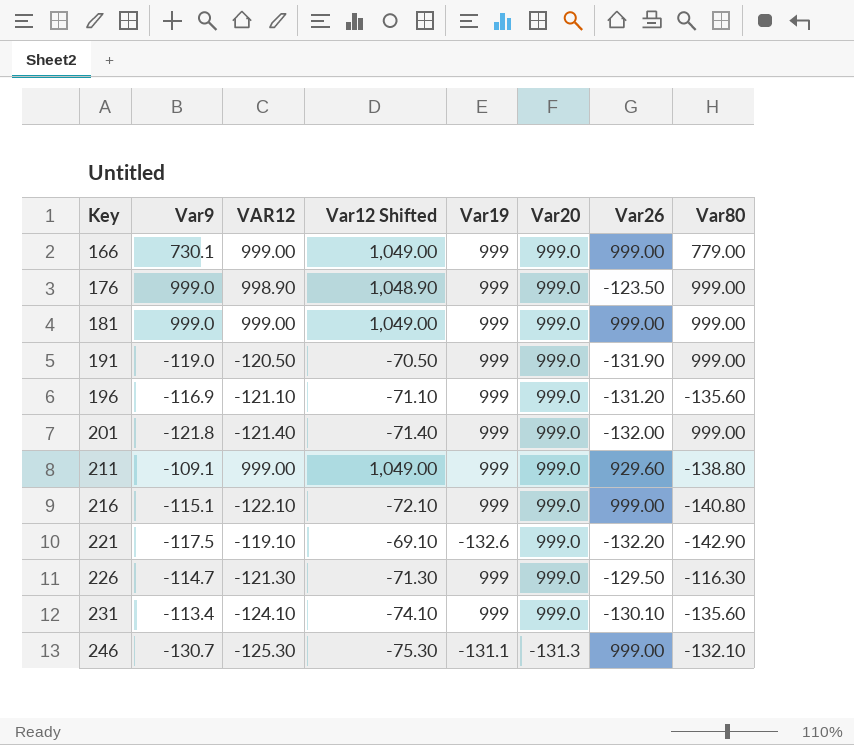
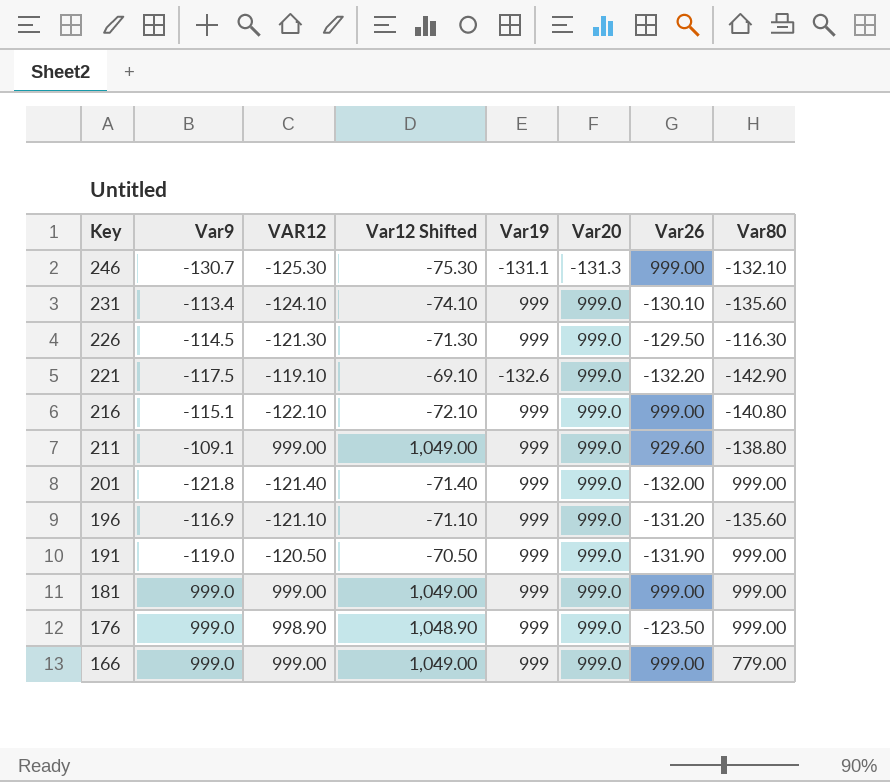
row order: Key ascending -> Key descending
226 | Var9: -114.7 -> -114.5
166 | Var9: 730.1 -> 999.0

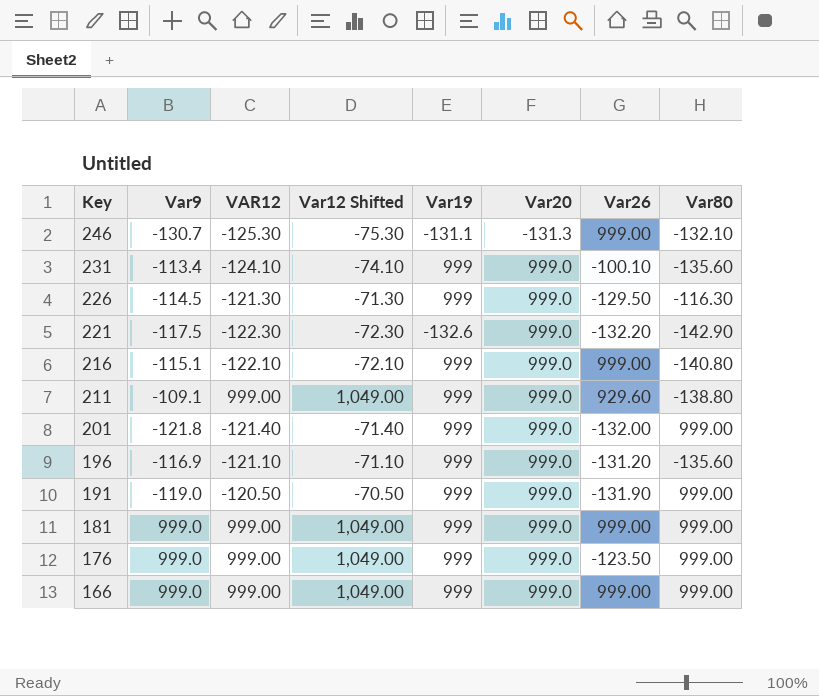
231 | Var26: -130.10 -> -100.10
221 | VAR12: -119.10 -> -122.30
221 | Var12 Shifted: -69.10 -> -72.30
176 | VAR12: 998.90 -> 999.00
176 | Var12 Shifted: 1,048.90 -> 1,049.00
166 | Var80: 779.00 -> 999.00

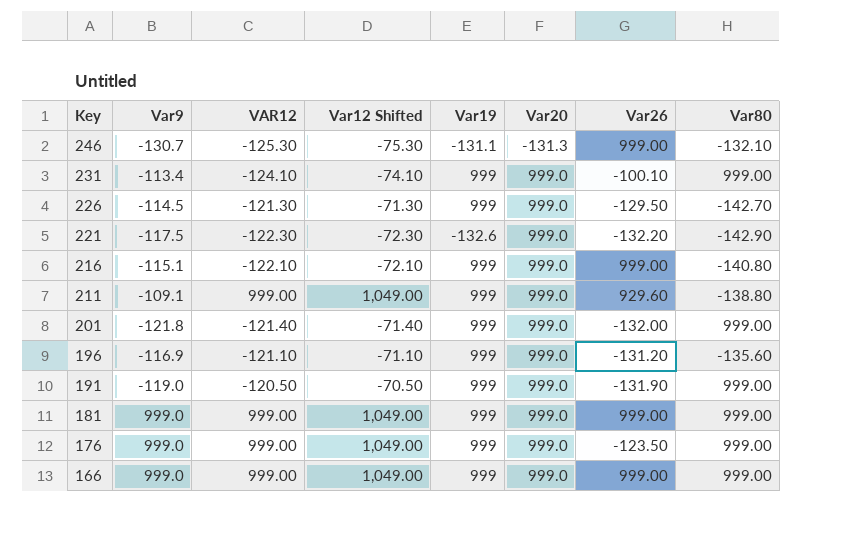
231 | Var80: -135.60 -> 999.00
226 | Var80: -116.30 -> -142.70

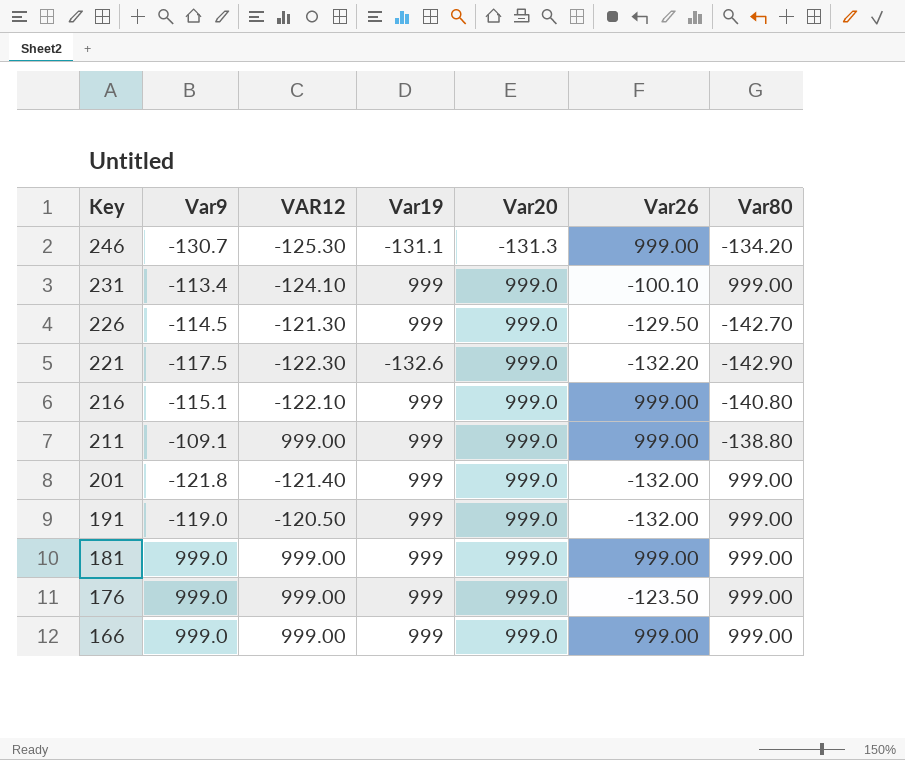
column Var12 Shifted | formula: [VAR12] + 50 -> none
row 196: -116.9 | -121.10 | -71.10 | 999 | 999.0 | -131.20 | -135.60 -> none
246 | Var80: -132.10 -> -134.20
211 | Var26: 929.60 -> 999.00
191 | Var26: -131.90 -> -132.00

